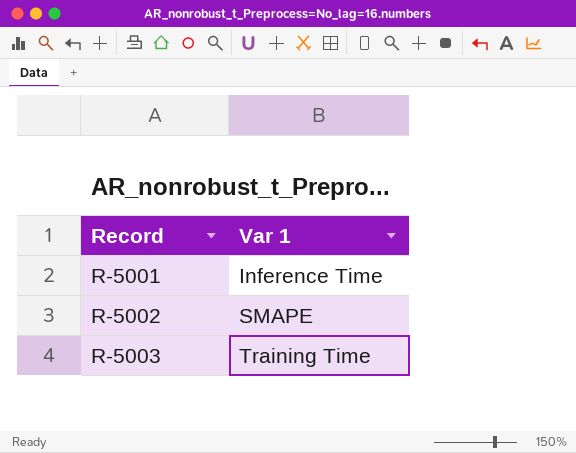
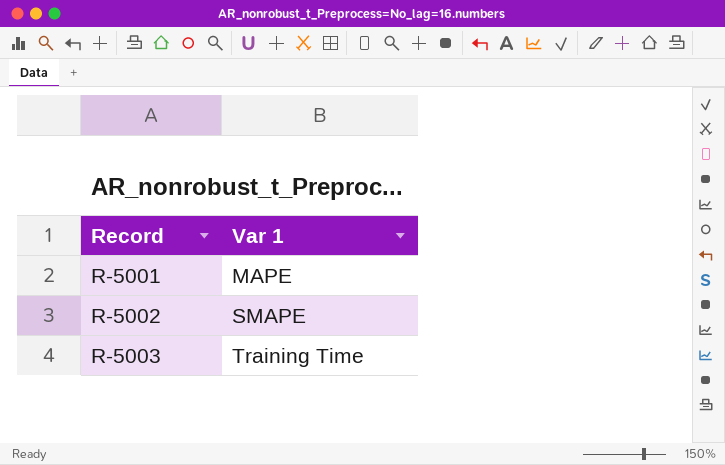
R-5001 | Var 1: Inference Time -> MAPE

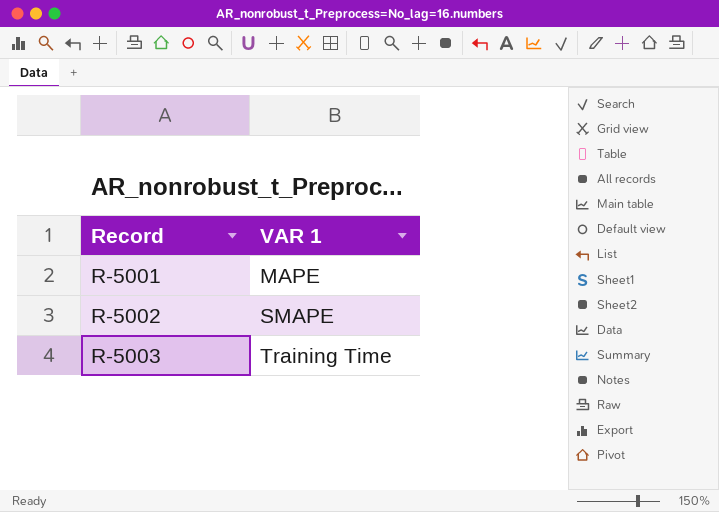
column name: Var 1 -> VAR 1

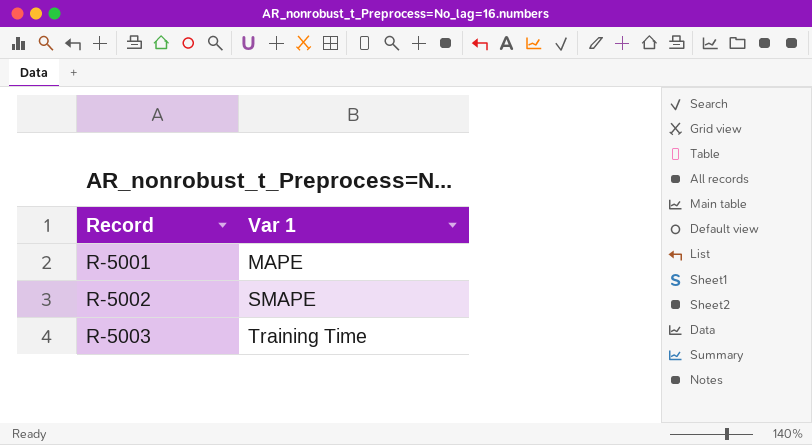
column name: VAR 1 -> Var 1

